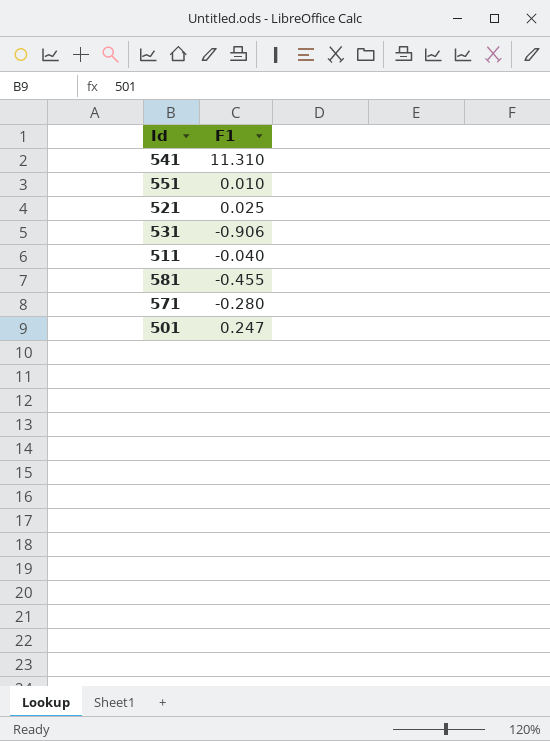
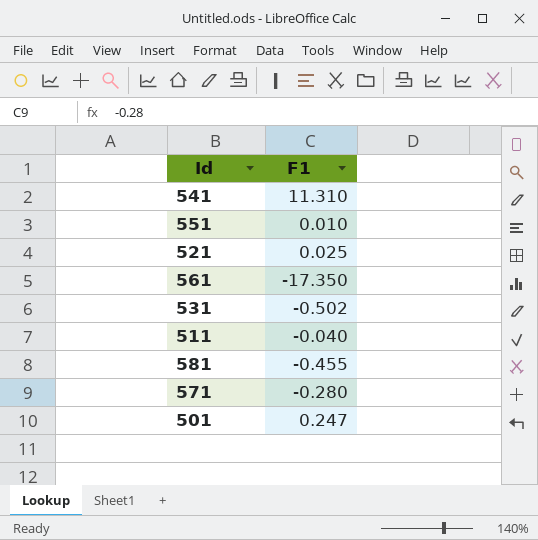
row 561: none -> -17.350
531 | F1: -0.906 -> -0.502

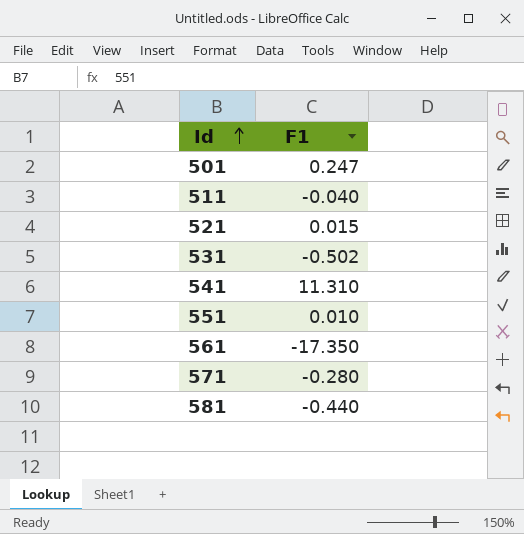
row order: none -> Id ascending
521 | F1: 0.025 -> 0.015
581 | F1: -0.455 -> -0.440

